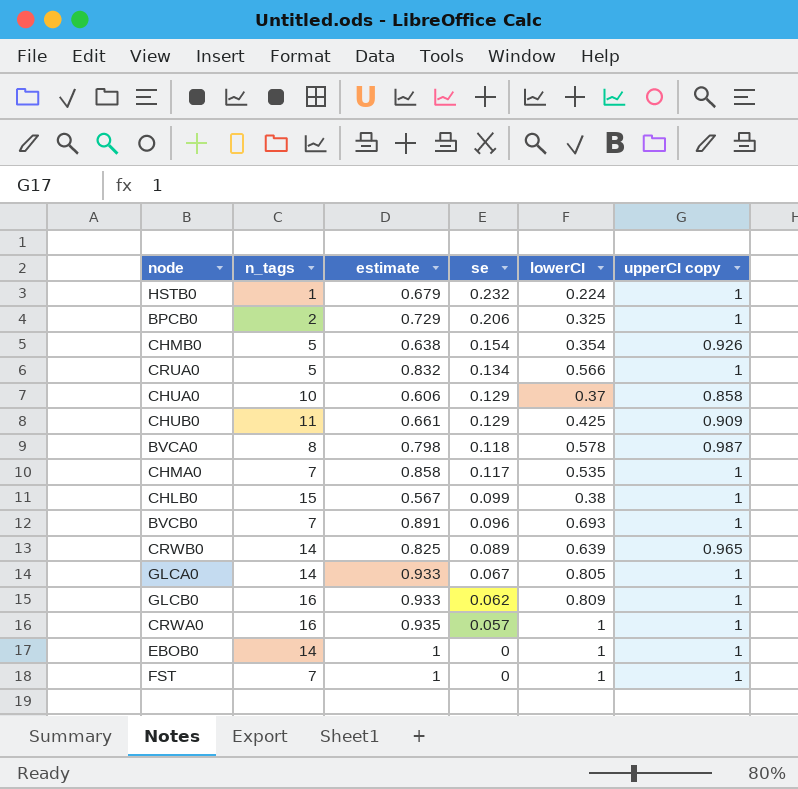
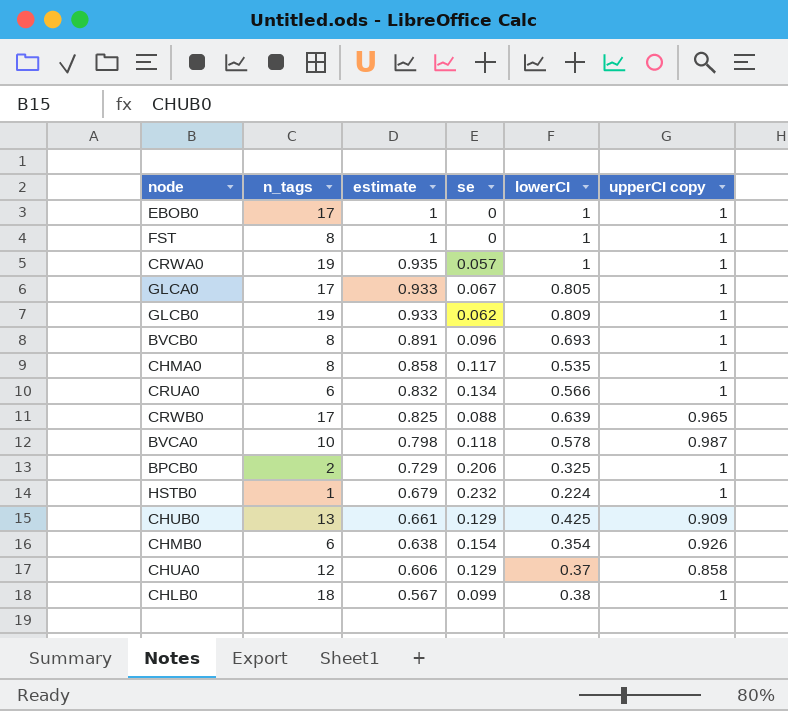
row order: se descending -> estimate descending
EBOB0 | n_tags: 14 -> 17
FST | n_tags: 7 -> 8
CRWA0 | n_tags: 16 -> 19
GLCA0 | n_tags: 14 -> 17
GLCB0 | n_tags: 16 -> 19
BVCB0 | n_tags: 7 -> 8
CHMA0 | n_tags: 7 -> 8
CRUA0 | n_tags: 5 -> 6
CRWB0 | n_tags: 14 -> 17
CRWB0 | se: 0.089 -> 0.088
BVCA0 | n_tags: 8 -> 10
CHUB0 | n_tags: 11 -> 13
CHMB0 | n_tags: 5 -> 6
CHUA0 | n_tags: 10 -> 12
CHLB0 | n_tags: 15 -> 18

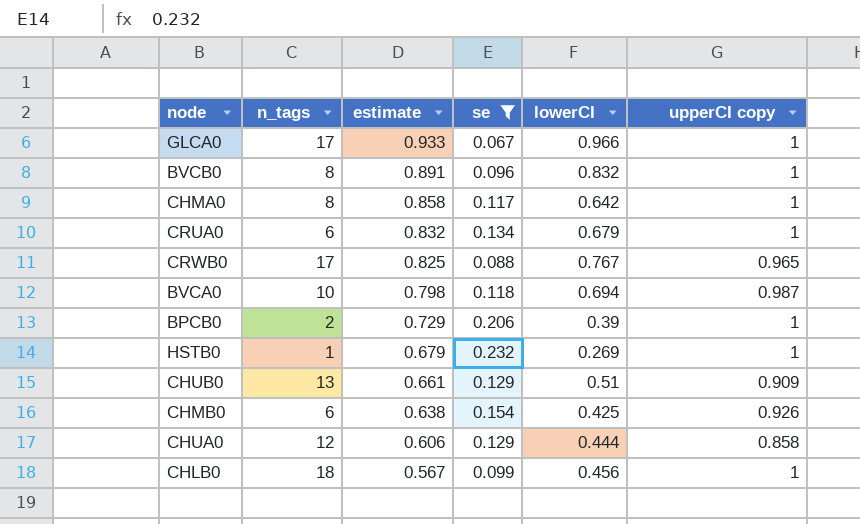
filter: none -> se >= 0.067
GLCA0 | lowerCI: 0.805 -> 0.966
BVCB0 | lowerCI: 0.693 -> 0.832
CHMA0 | lowerCI: 0.535 -> 0.642
CRUA0 | lowerCI: 0.566 -> 0.679
CRWB0 | lowerCI: 0.639 -> 0.767
BVCA0 | lowerCI: 0.578 -> 0.694
BPCB0 | lowerCI: 0.325 -> 0.39
HSTB0 | lowerCI: 0.224 -> 0.269
CHUB0 | lowerCI: 0.425 -> 0.51
CHMB0 | lowerCI: 0.354 -> 0.425
CHUA0 | lowerCI: 0.37 -> 0.444
CHLB0 | lowerCI: 0.38 -> 0.456

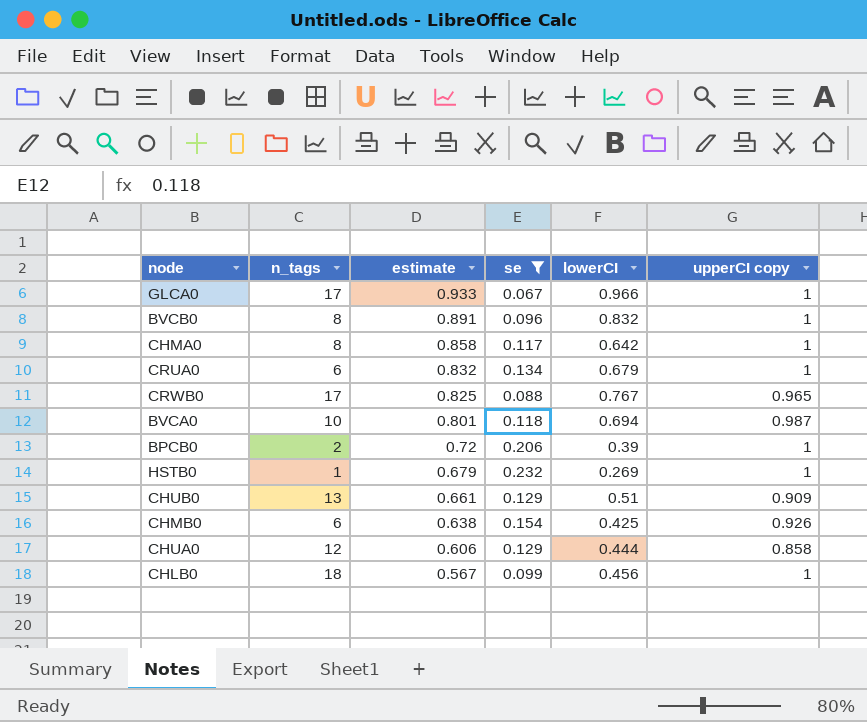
BVCA0 | estimate: 0.798 -> 0.801
BPCB0 | estimate: 0.729 -> 0.72

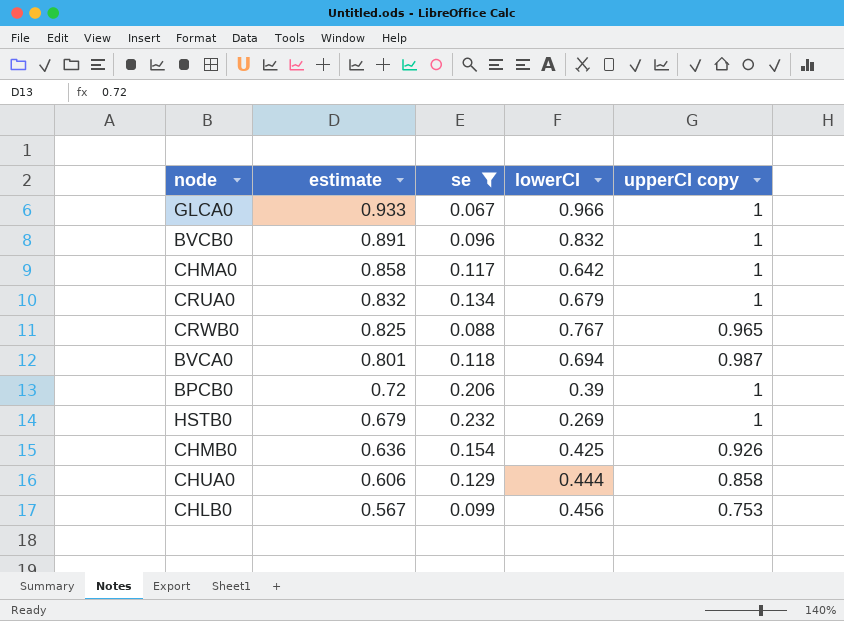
column n_tags | position: 2 -> none
row CHUB0: 13 | 0.661 | 0.129 | 0.51 | 0.909 -> none
CHMB0 | estimate: 0.638 -> 0.636
CHLB0 | upperCI copy: 1 -> 0.753

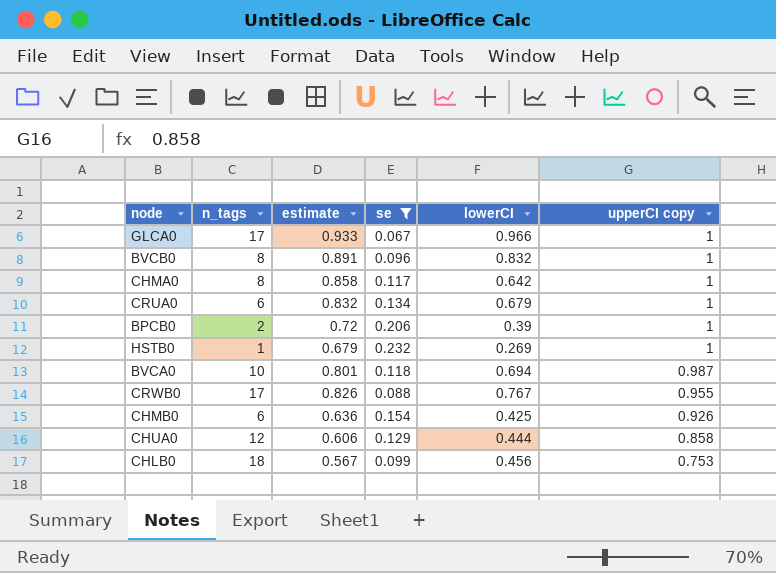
row order: estimate descending -> upperCI copy descending
column n_tags | position: none -> 2
CRWB0 | estimate: 0.825 -> 0.826
CRWB0 | upperCI copy: 0.965 -> 0.955

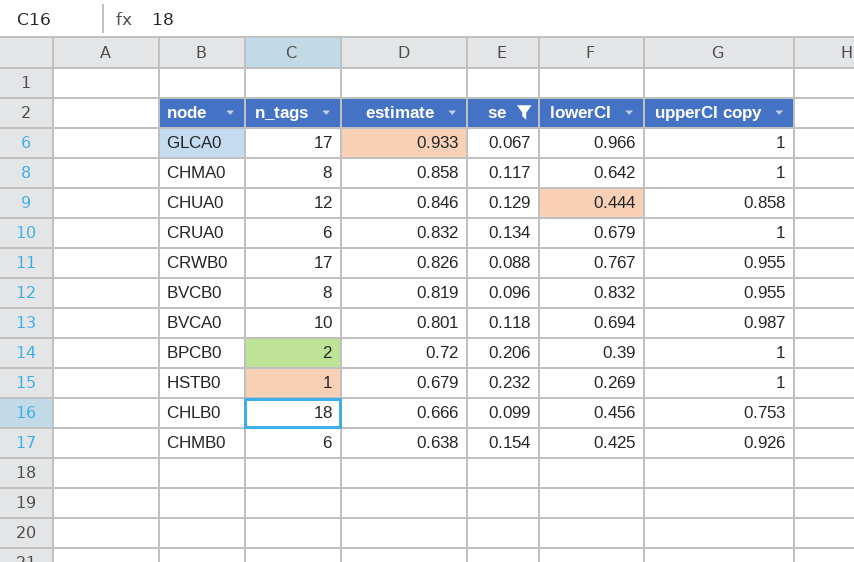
row order: upperCI copy descending -> estimate descending
CHUA0 | estimate: 0.606 -> 0.846
BVCB0 | estimate: 0.891 -> 0.819
BVCB0 | upperCI copy: 1 -> 0.955
CHLB0 | estimate: 0.567 -> 0.666
CHMB0 | estimate: 0.636 -> 0.638

